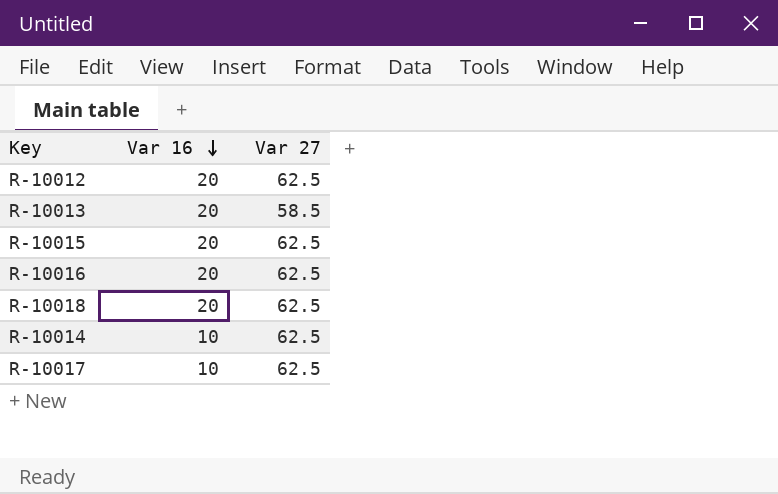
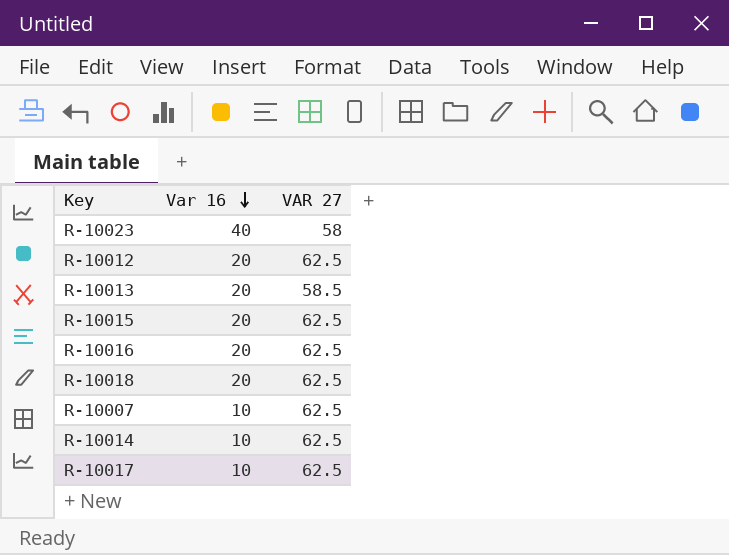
column name: Var 27 -> VAR 27
row R-10023: none -> 40 | 58
row R-10007: none -> 10 | 62.5

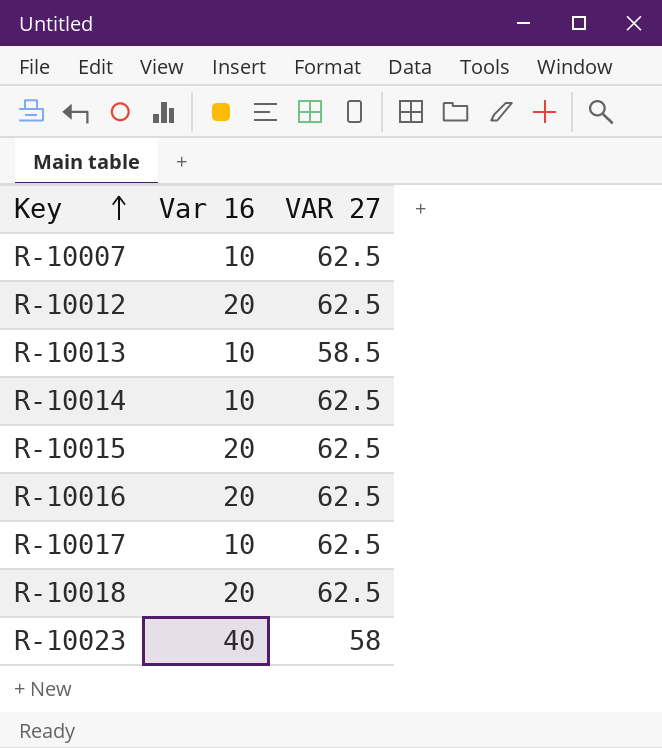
row order: Var 16 descending -> Key ascending
R-10013 | Var 16: 20 -> 10

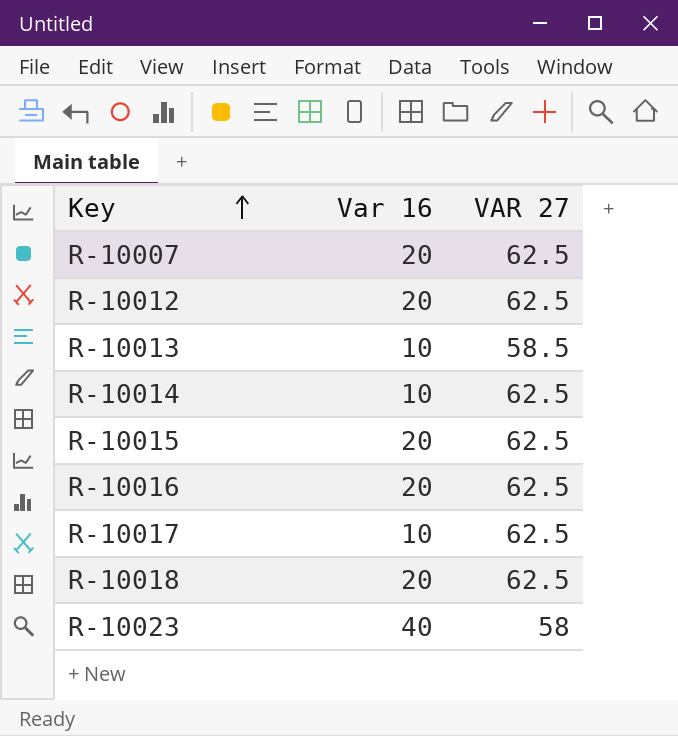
R-10007 | Var 16: 10 -> 20

